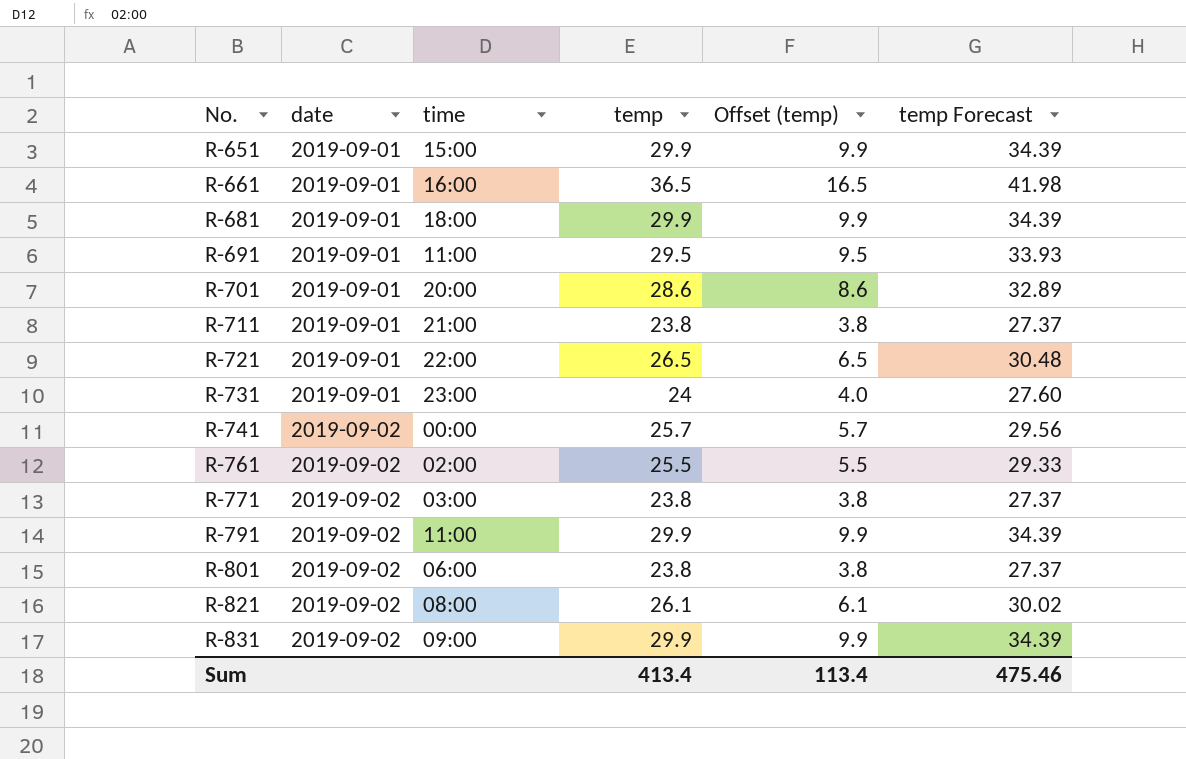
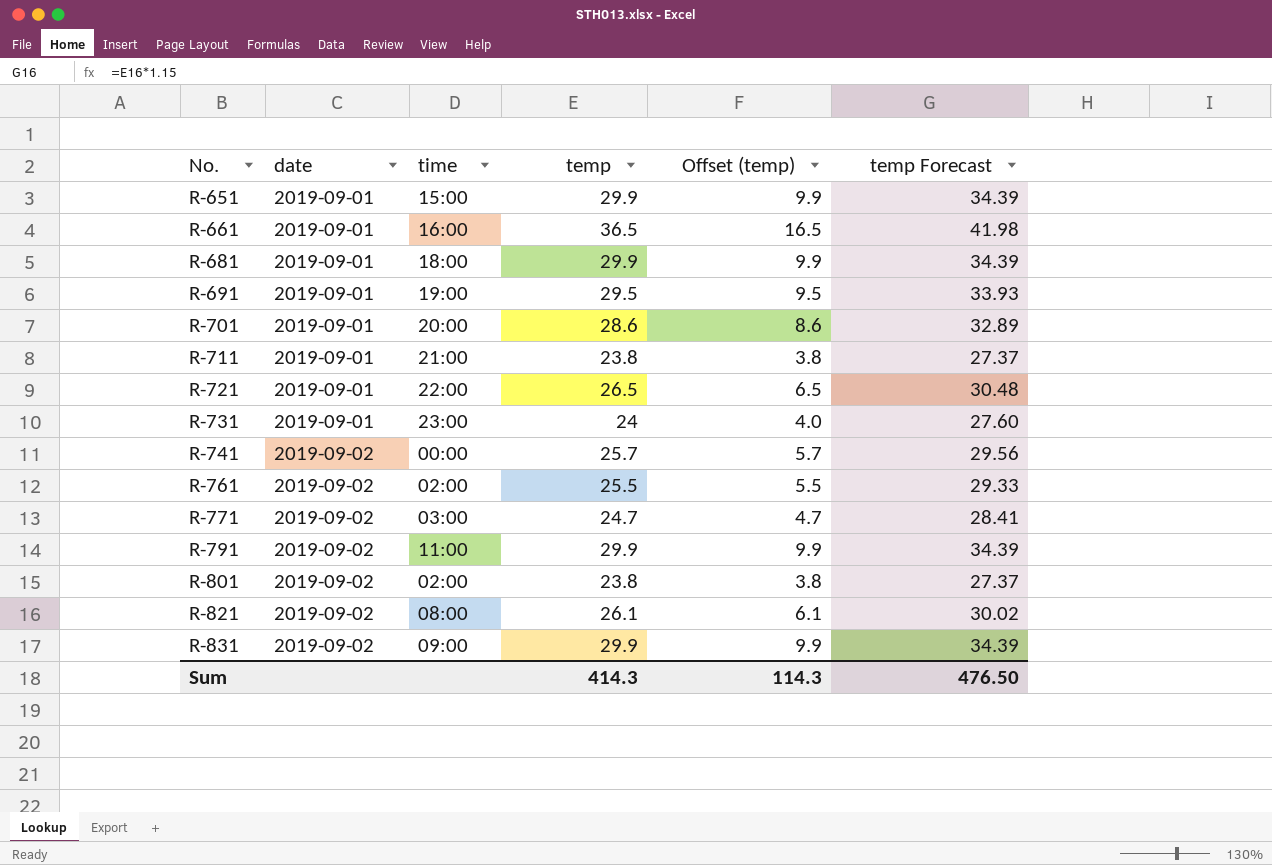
R-691 | time: 11:00 -> 19:00
R-771 | temp: 23.8 -> 24.7
R-771 | Offset (temp): 3.8 -> 4.7
R-771 | temp Forecast: 27.37 -> 28.41
R-801 | time: 06:00 -> 02:00
Sum | temp: 413.4 -> 414.3
Sum | Offset (temp): 113.4 -> 114.3
Sum | temp Forecast: 475.46 -> 476.50

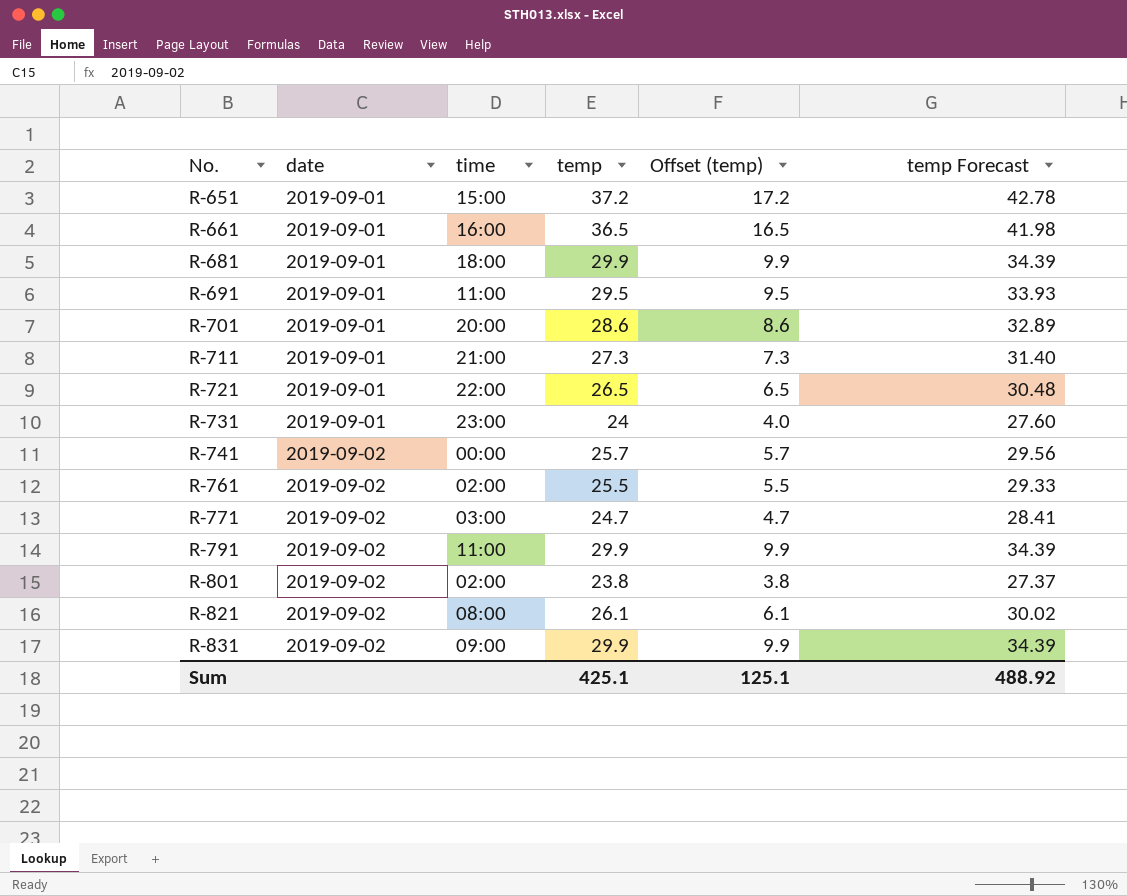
R-651 | temp: 29.9 -> 37.2
R-651 | Offset (temp): 9.9 -> 17.2
R-651 | temp Forecast: 34.39 -> 42.78
R-691 | time: 19:00 -> 11:00
R-711 | temp: 23.8 -> 27.3
R-711 | Offset (temp): 3.8 -> 7.3
R-711 | temp Forecast: 27.37 -> 31.40
Sum | temp: 414.3 -> 425.1
Sum | Offset (temp): 114.3 -> 125.1
Sum | temp Forecast: 476.50 -> 488.92

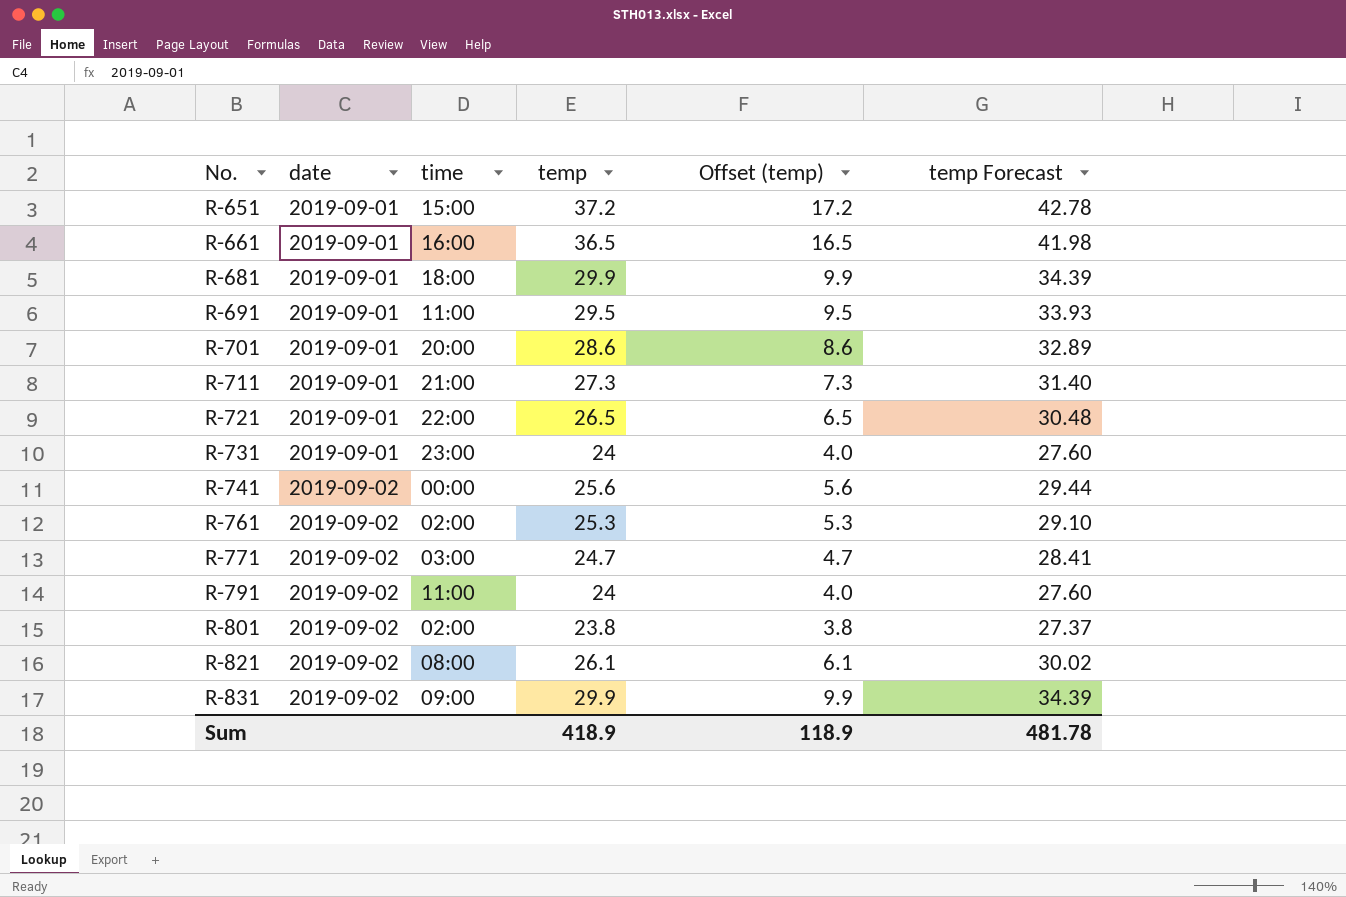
R-741 | temp: 25.7 -> 25.6
R-741 | Offset (temp): 5.7 -> 5.6
R-741 | temp Forecast: 29.56 -> 29.44
R-761 | temp: 25.5 -> 25.3
R-761 | Offset (temp): 5.5 -> 5.3
R-761 | temp Forecast: 29.33 -> 29.10
R-791 | temp: 29.9 -> 24
R-791 | Offset (temp): 9.9 -> 4.0
R-791 | temp Forecast: 34.39 -> 27.60
Sum | temp: 425.1 -> 418.9
Sum | Offset (temp): 125.1 -> 118.9
Sum | temp Forecast: 488.92 -> 481.78

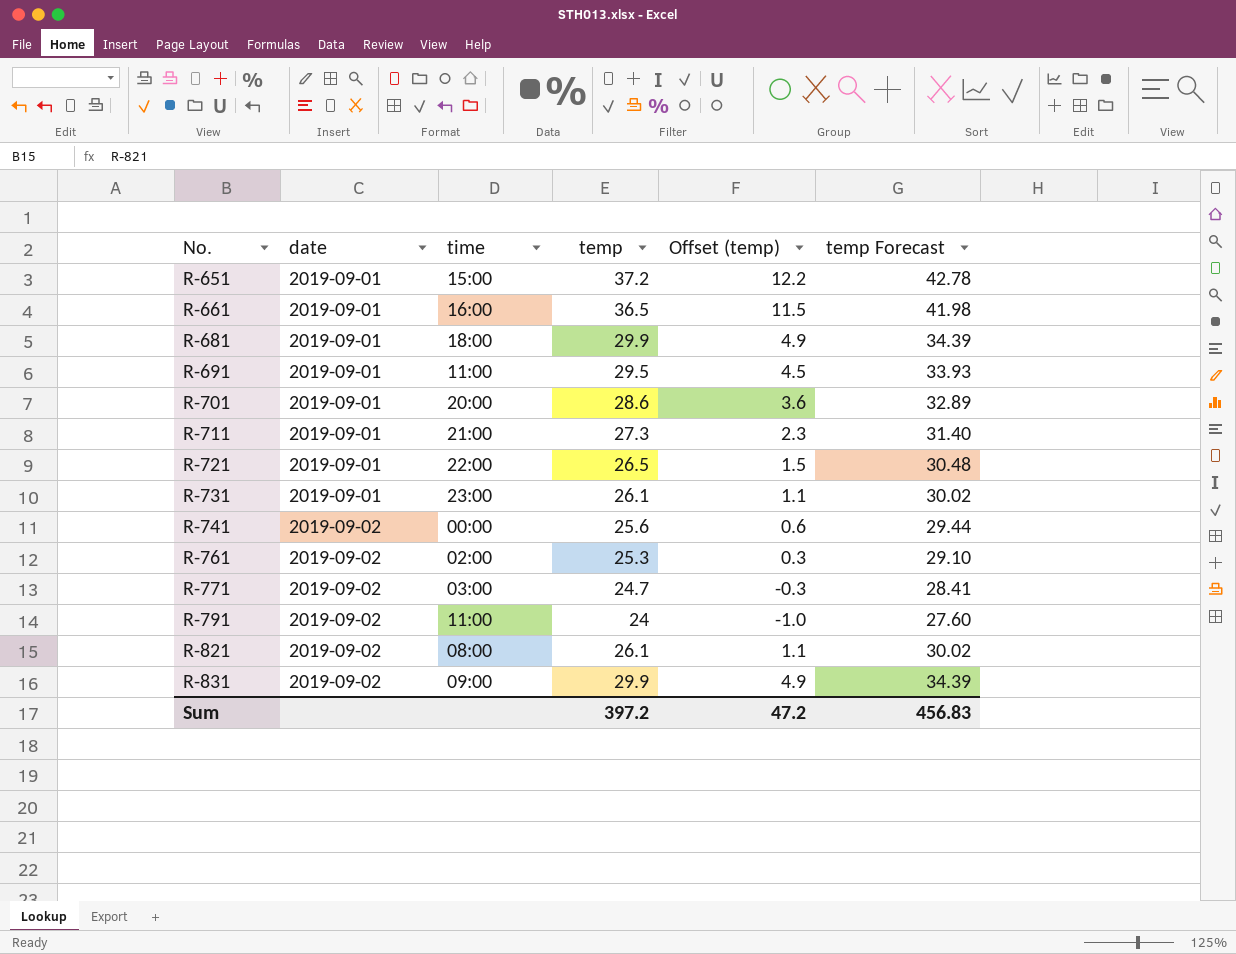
column Offset (temp) | formula: [temp] - 20 -> [temp] - 25
row R-801: 2019-09-02 | 02:00 | 23.8 | 3.8 | 27.37 -> none
R-731 | temp: 24 -> 26.1
R-731 | temp Forecast: 27.60 -> 30.02
Sum | temp: 418.9 -> 397.2
Sum | Offset (temp): 118.9 -> 47.2
Sum | temp Forecast: 481.78 -> 456.83

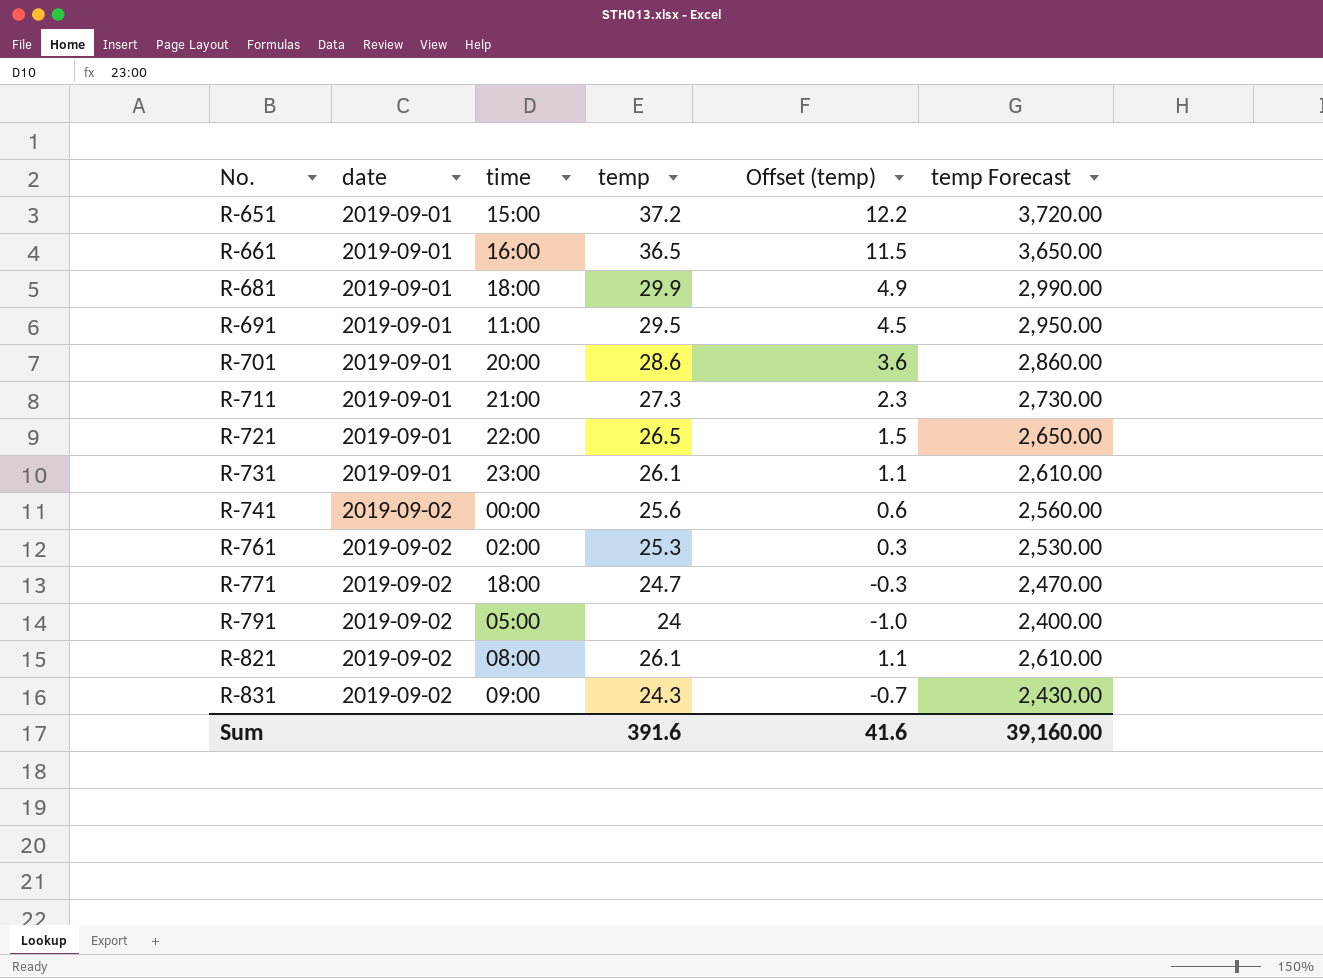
column temp Forecast | formula: [temp] * 1.15 -> [temp] * 100
R-771 | time: 03:00 -> 18:00
R-791 | time: 11:00 -> 05:00
R-831 | temp: 29.9 -> 24.3
R-831 | Offset (temp): 4.9 -> -0.7
Sum | temp: 397.2 -> 391.6
Sum | Offset (temp): 47.2 -> 41.6
Sum | temp Forecast: 456.83 -> 39,160.00

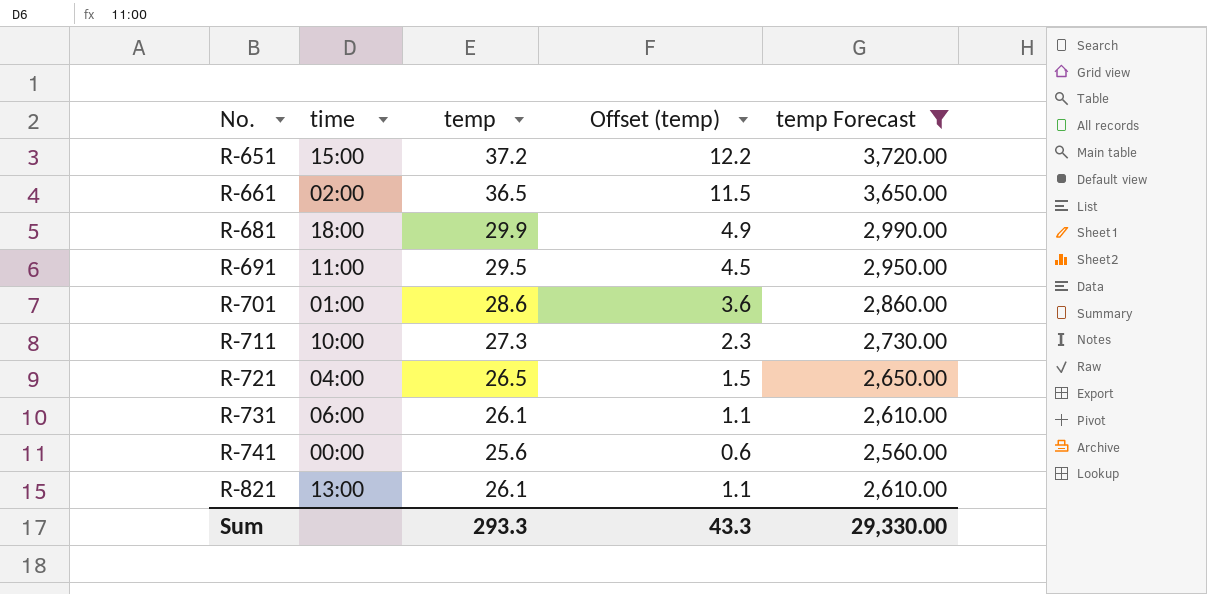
filter: none -> temp Forecast >= 2,560.00
column date | position: 2 -> none
R-661 | time: 16:00 -> 02:00
R-701 | time: 20:00 -> 01:00
R-711 | time: 21:00 -> 10:00
R-721 | time: 22:00 -> 04:00
R-731 | time: 23:00 -> 06:00
R-821 | time: 08:00 -> 13:00
Sum | temp: 391.6 -> 293.3
Sum | Offset (temp): 41.6 -> 43.3
Sum | temp Forecast: 39,160.00 -> 29,330.00

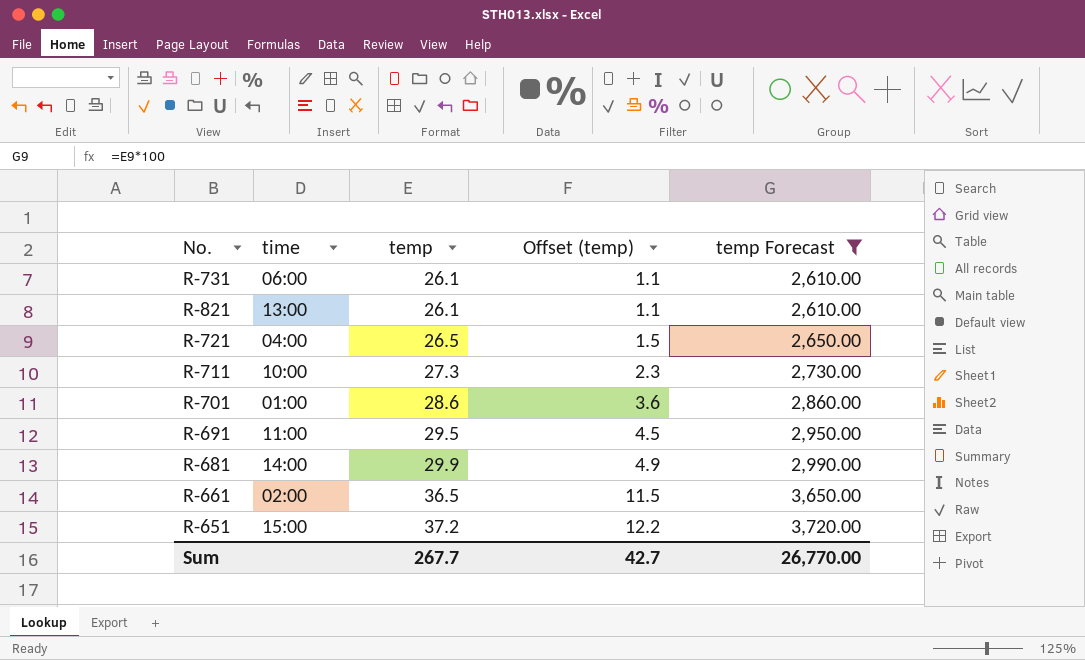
row order: No. ascending -> temp ascending
row R-741: 00:00 | 25.6 | 0.6 | 2,560.00 -> none
R-681 | time: 18:00 -> 14:00
Sum | temp: 293.3 -> 267.7
Sum | Offset (temp): 43.3 -> 42.7
Sum | temp Forecast: 29,330.00 -> 26,770.00

